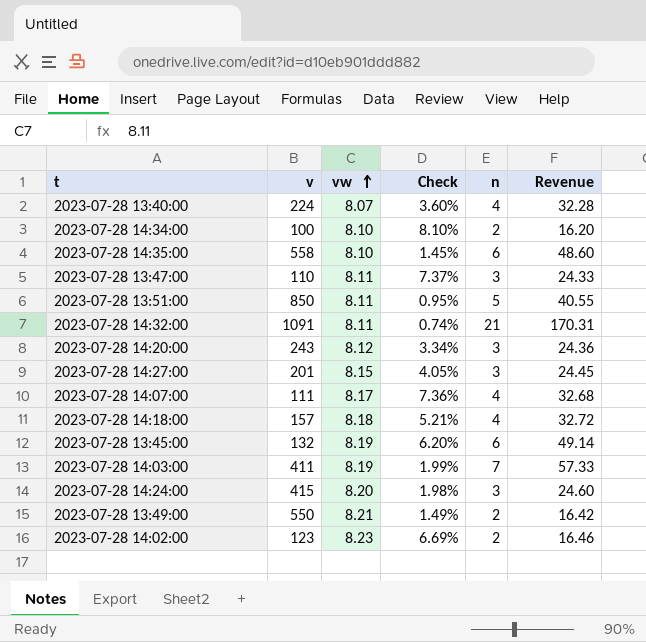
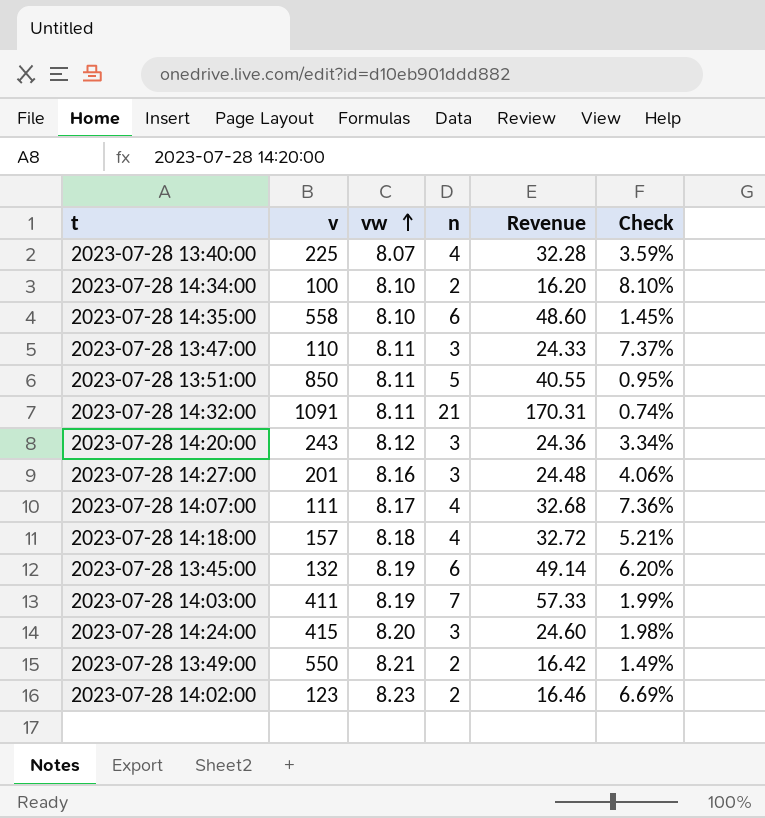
column Check | position: 4 -> 6
2023-07-28 13:40:00 | v: 224 -> 225
2023-07-28 13:40:00 | Check: 3.60% -> 3.59%
2023-07-28 14:27:00 | vw: 8.15 -> 8.16
2023-07-28 14:27:00 | Revenue: 24.45 -> 24.48
2023-07-28 14:27:00 | Check: 4.05% -> 4.06%

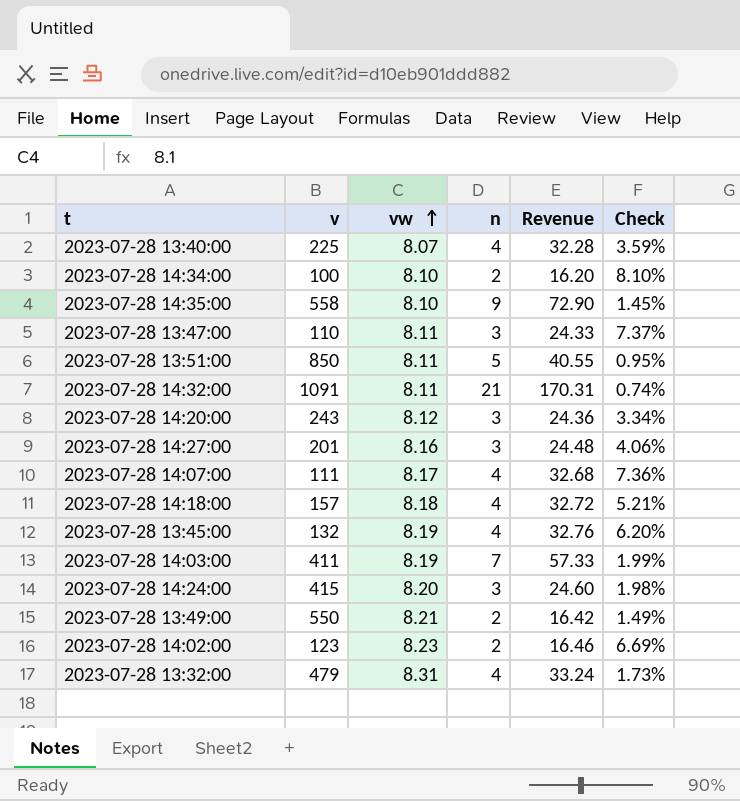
2023-07-28 14:35:00 | n: 6 -> 9
2023-07-28 14:35:00 | Revenue: 48.60 -> 72.90
2023-07-28 13:45:00 | n: 6 -> 4
2023-07-28 13:45:00 | Revenue: 49.14 -> 32.76
row 2023-07-28 13:32:00: none -> 479 | 8.31 | 4 | 33.24 | 1.73%

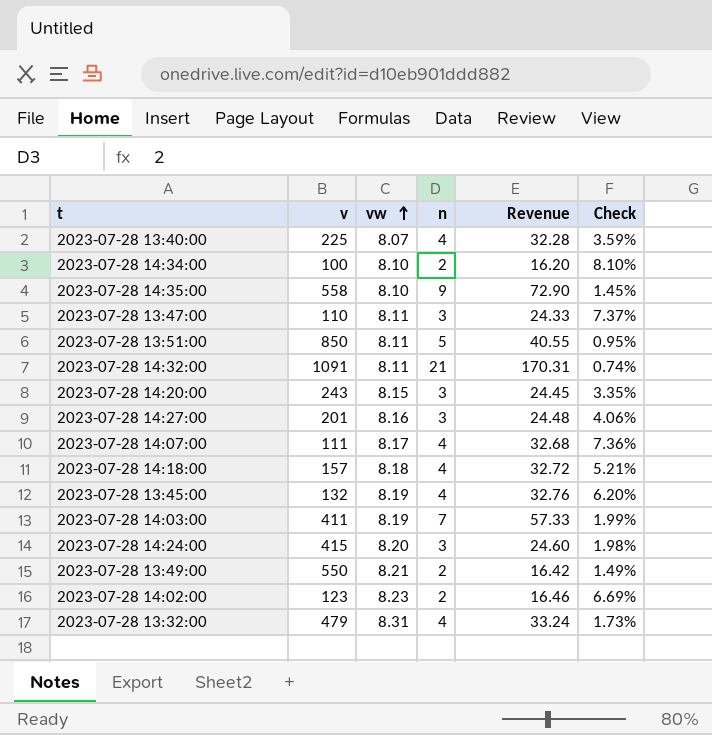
2023-07-28 14:20:00 | vw: 8.12 -> 8.15
2023-07-28 14:20:00 | Revenue: 24.36 -> 24.45
2023-07-28 14:20:00 | Check: 3.34% -> 3.35%

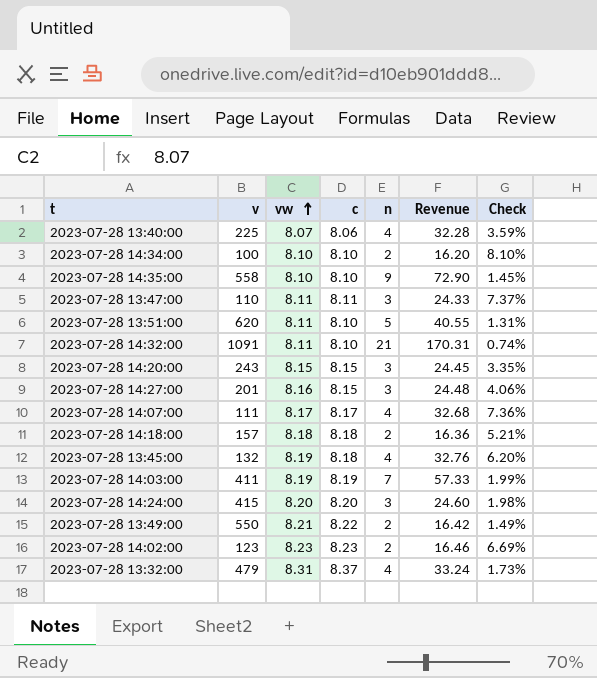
column c | position: none -> 4
2023-07-28 13:51:00 | v: 850 -> 620
2023-07-28 13:51:00 | Check: 0.95% -> 1.31%
2023-07-28 14:18:00 | n: 4 -> 2
2023-07-28 14:18:00 | Revenue: 32.72 -> 16.36

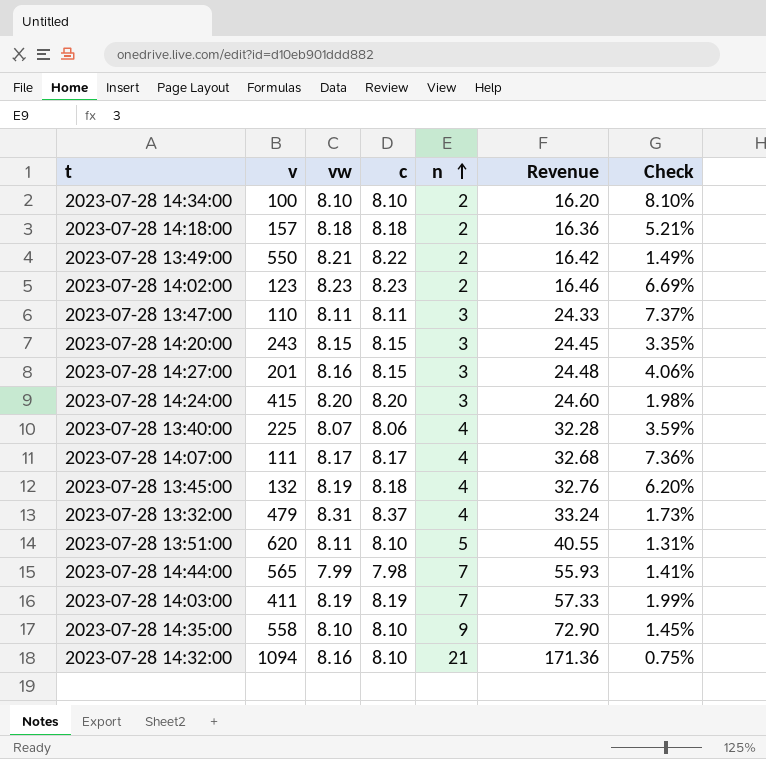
row order: vw ascending -> n ascending
row 2023-07-28 14:44:00: none -> 565 | 7.99 | 7.98 | 7 | 55.93 | 1.41%
2023-07-28 14:32:00 | v: 1091 -> 1094
2023-07-28 14:32:00 | vw: 8.11 -> 8.16
2023-07-28 14:32:00 | Revenue: 170.31 -> 171.36
2023-07-28 14:32:00 | Check: 0.74% -> 0.75%

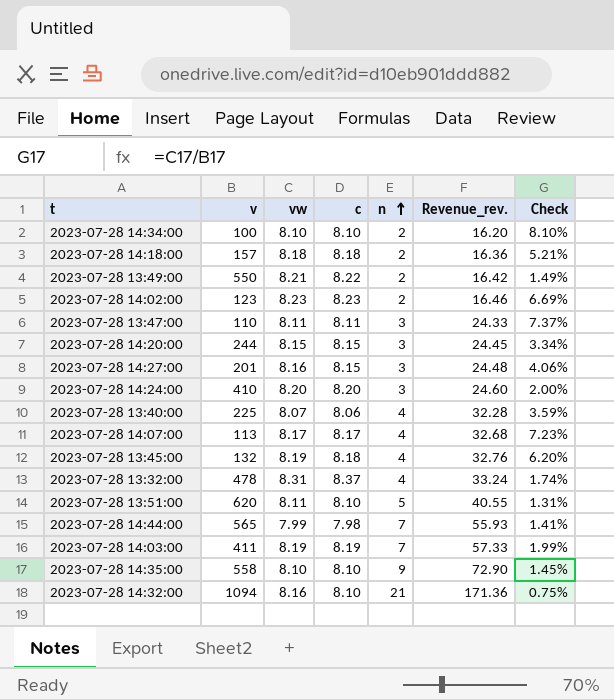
column name: Revenue -> Revenue_rev.
2023-07-28 14:20:00 | v: 243 -> 244
2023-07-28 14:20:00 | Check: 3.35% -> 3.34%
2023-07-28 14:24:00 | v: 415 -> 410
2023-07-28 14:24:00 | Check: 1.98% -> 2.00%
2023-07-28 14:07:00 | v: 111 -> 113
2023-07-28 14:07:00 | Check: 7.36% -> 7.23%
2023-07-28 13:32:00 | v: 479 -> 478
2023-07-28 13:32:00 | Check: 1.73% -> 1.74%

